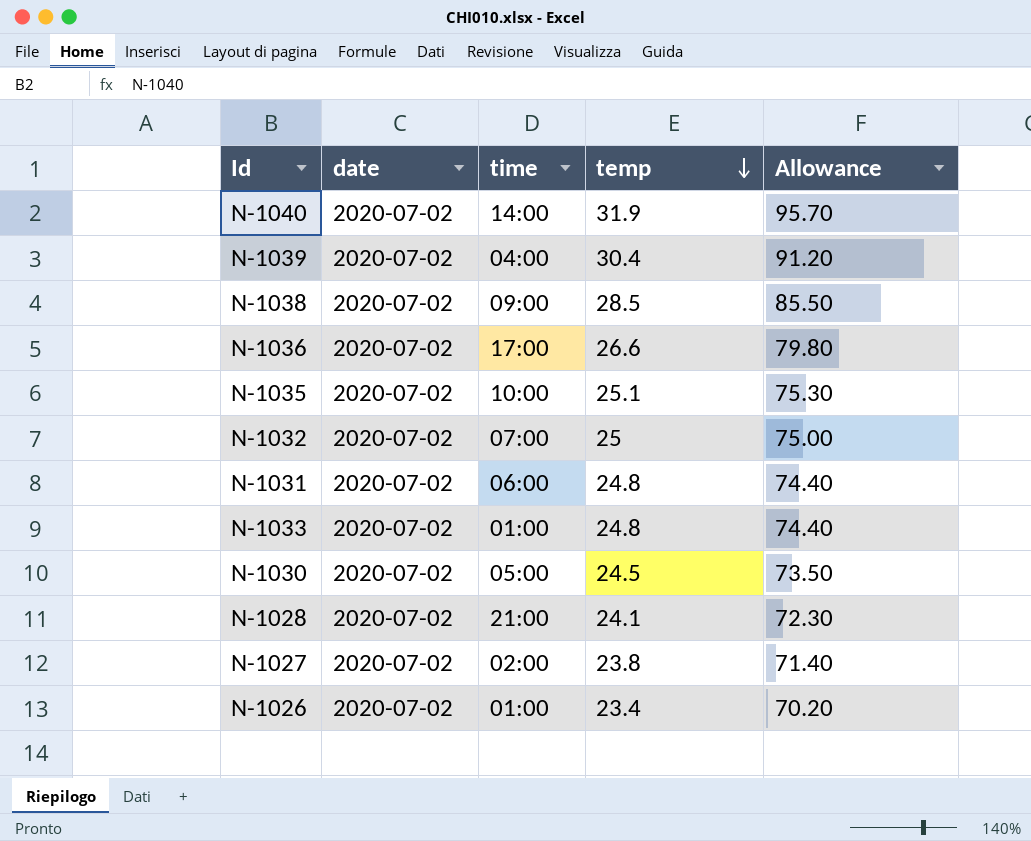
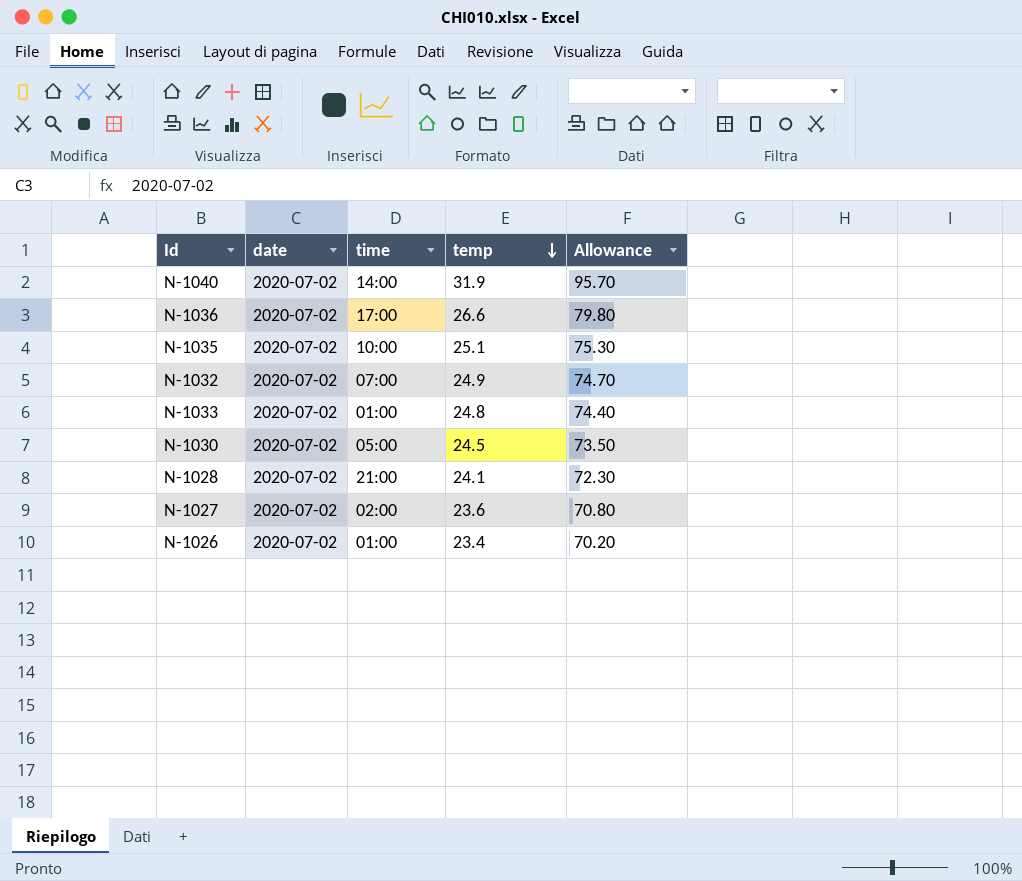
row N-1039: 2020-07-02 | 04:00 | 30.4 | 91.20 -> none
row N-1038: 2020-07-02 | 09:00 | 28.5 | 85.50 -> none
row N-1031: 2020-07-02 | 06:00 | 24.8 | 74.40 -> none
N-1032 | temp: 25 -> 24.9
N-1032 | Allowance: 75.00 -> 74.70
N-1027 | temp: 23.8 -> 23.6
N-1027 | Allowance: 71.40 -> 70.80

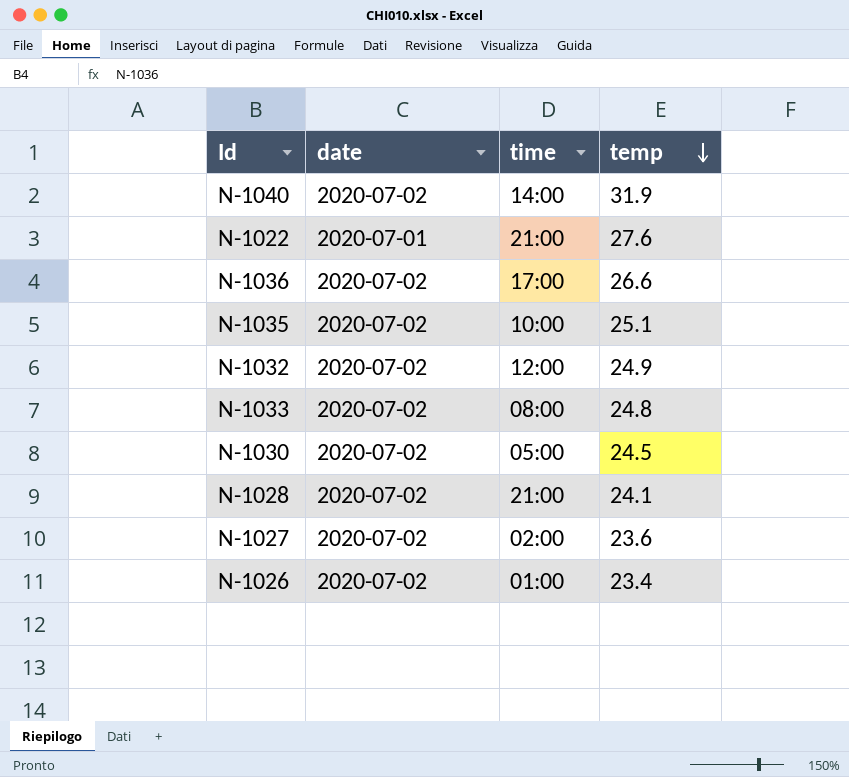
column Allowance | formula: [temp] * 3 -> none
row N-1022: none -> 2020-07-01 | 21:00 | 27.6
N-1032 | time: 07:00 -> 12:00
N-1033 | time: 01:00 -> 08:00

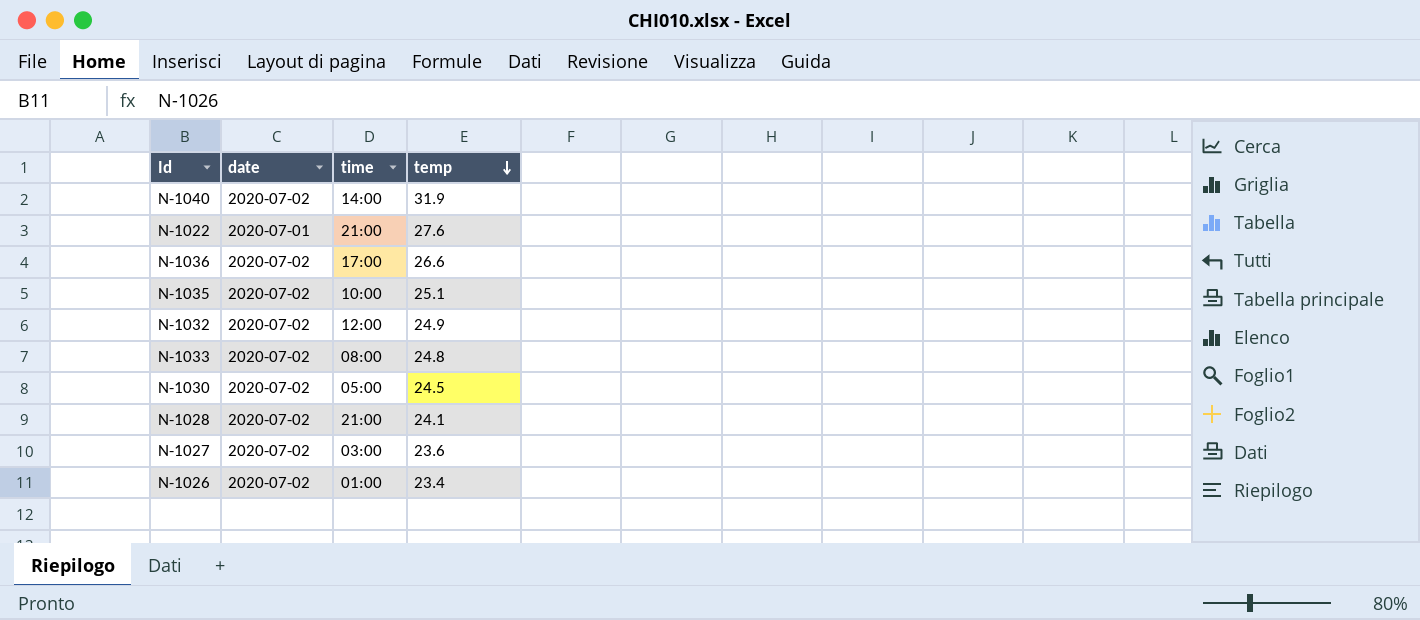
N-1027 | time: 02:00 -> 03:00

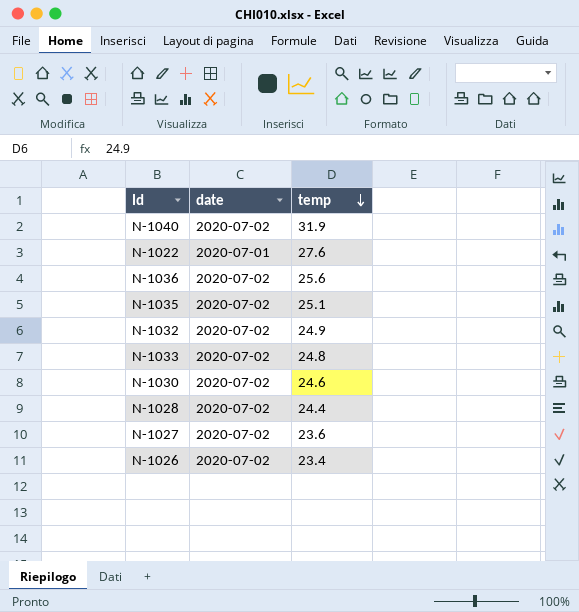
column time | position: 3 -> none
N-1036 | temp: 26.6 -> 25.6
N-1030 | temp: 24.5 -> 24.6
N-1028 | temp: 24.1 -> 24.4

